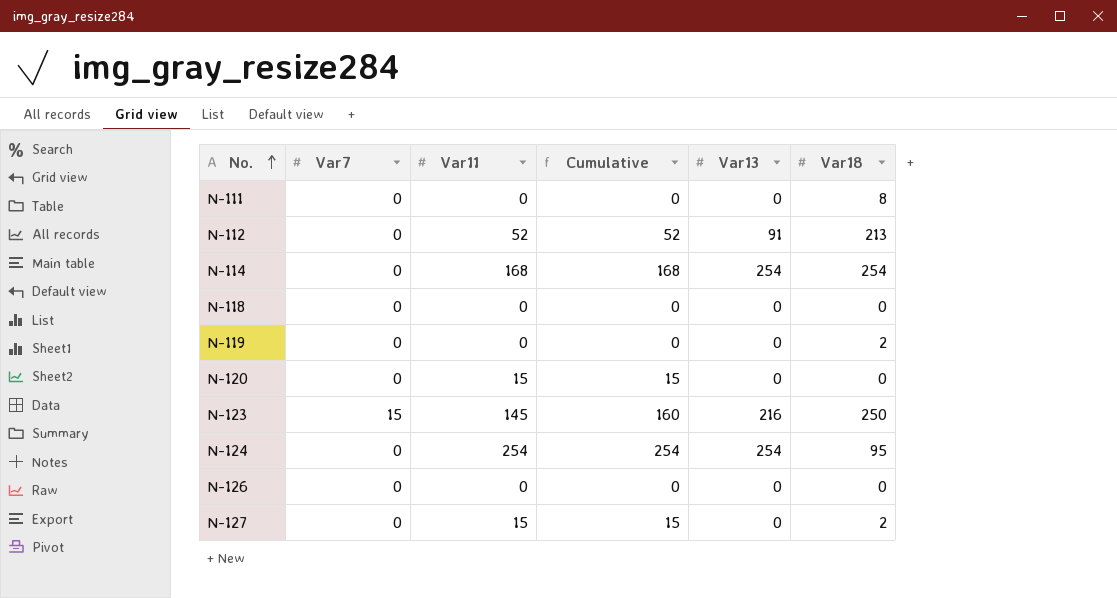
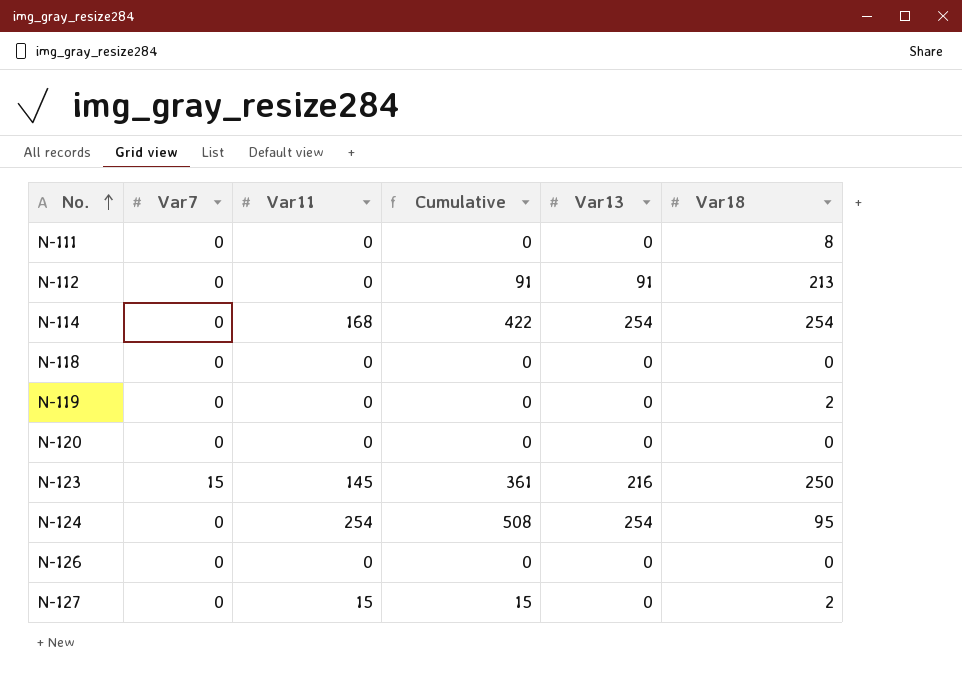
column Cumulative | formula: [Var7] + [Var11] -> [Var11] + [Var13]
N-112 | Var11: 52 -> 0
N-120 | Var11: 15 -> 0

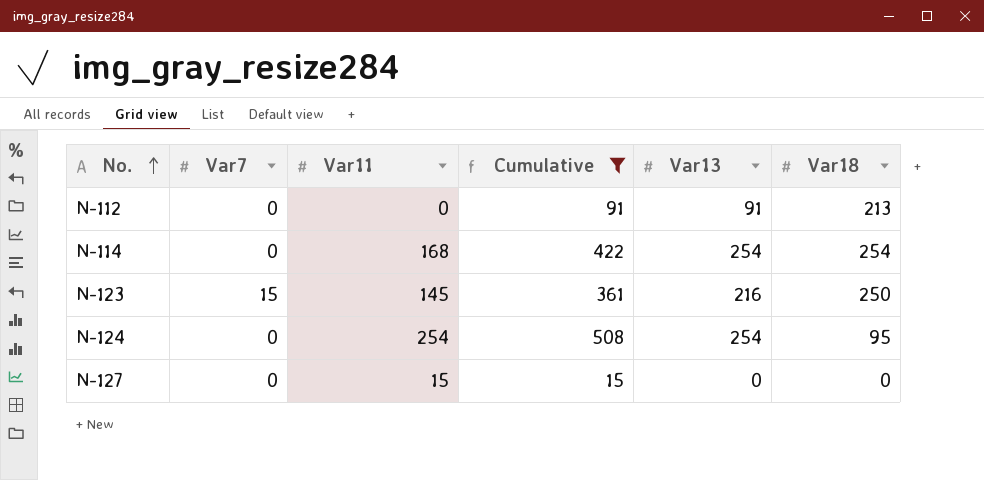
filter: none -> Cumulative != 0
N-127 | Var18: 2 -> 0

